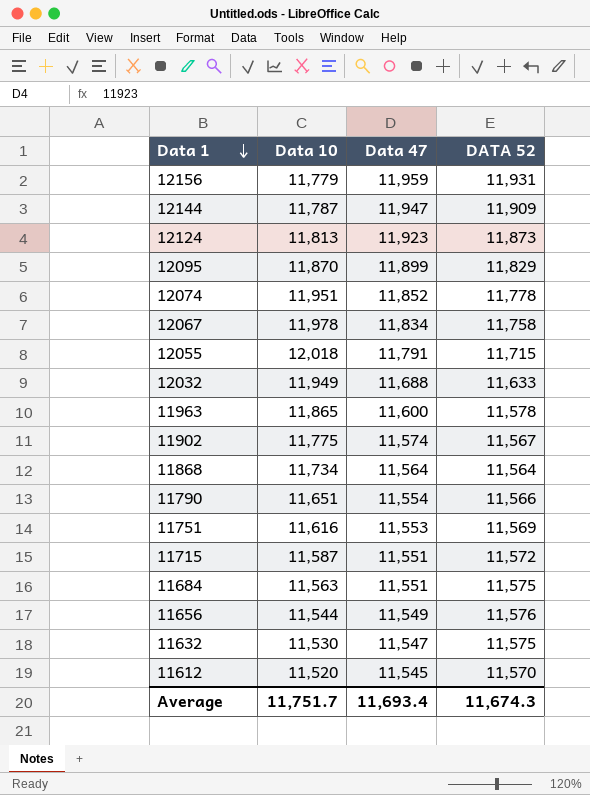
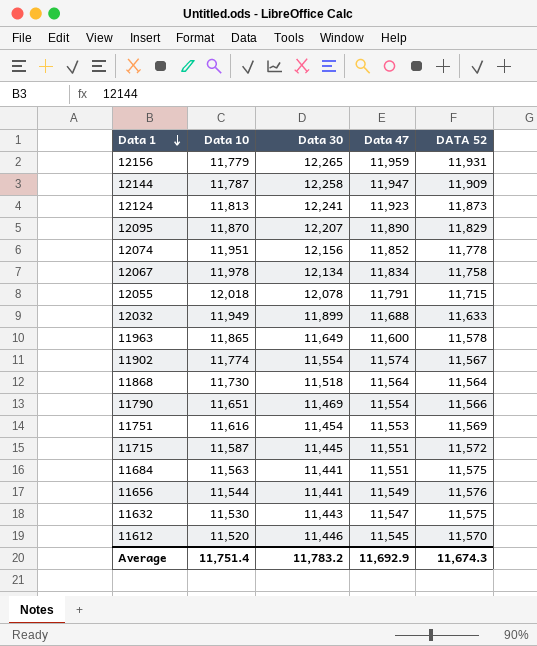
column Data 30 | position: none -> 3
12095 | Data 47: 11,899 -> 11,890
11902 | Data 10: 11,775 -> 11,774
11868 | Data 10: 11,734 -> 11,730
Average | Data 10: 11,751.7 -> 11,751.4
Average | Data 47: 11,693.4 -> 11,692.9

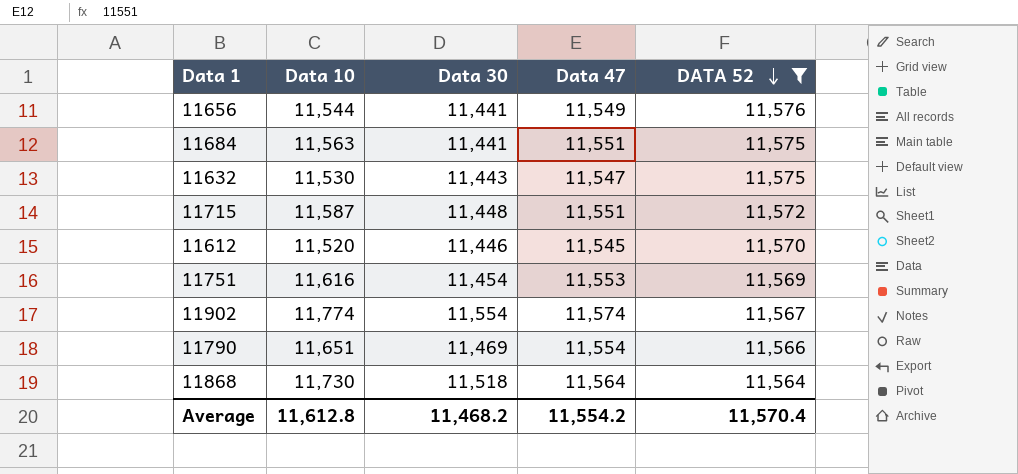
filter: none -> DATA 52 <= 11,576
row order: Data 1 descending -> DATA 52 descending
11715 | Data 30: 11,445 -> 11,448
Average | Data 10: 11,751.4 -> 11,612.8
Average | Data 30: 11,783.2 -> 11,468.2
Average | Data 47: 11,692.9 -> 11,554.2
Average | DATA 52: 11,674.3 -> 11,570.4

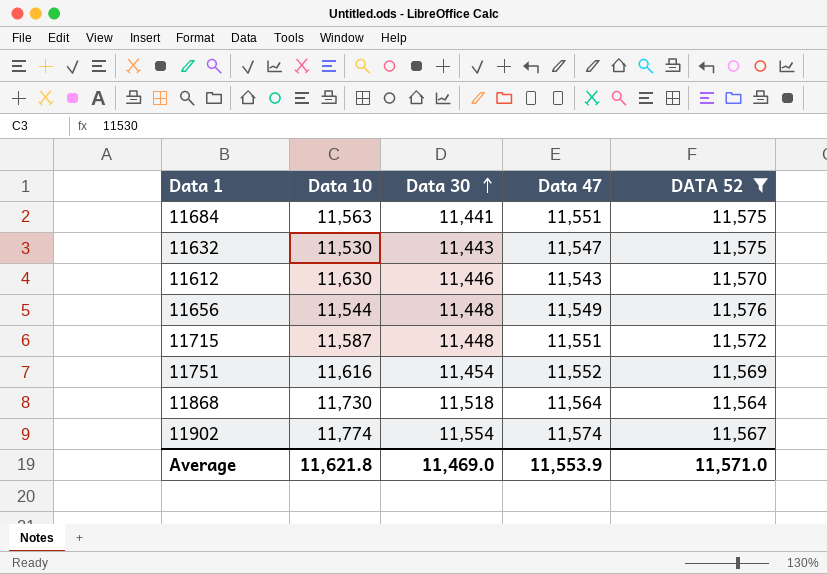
row order: DATA 52 descending -> Data 30 ascending
row 11790: 11,651 | 11,469 | 11,554 | 11,566 -> none
11612 | Data 10: 11,520 -> 11,630
11612 | Data 47: 11,545 -> 11,543
11656 | Data 30: 11,441 -> 11,448
11751 | Data 47: 11,553 -> 11,552
Average | Data 10: 11,612.8 -> 11,621.8
Average | Data 30: 11,468.2 -> 11,469.0
Average | Data 47: 11,554.2 -> 11,553.9
Average | DATA 52: 11,570.4 -> 11,571.0

